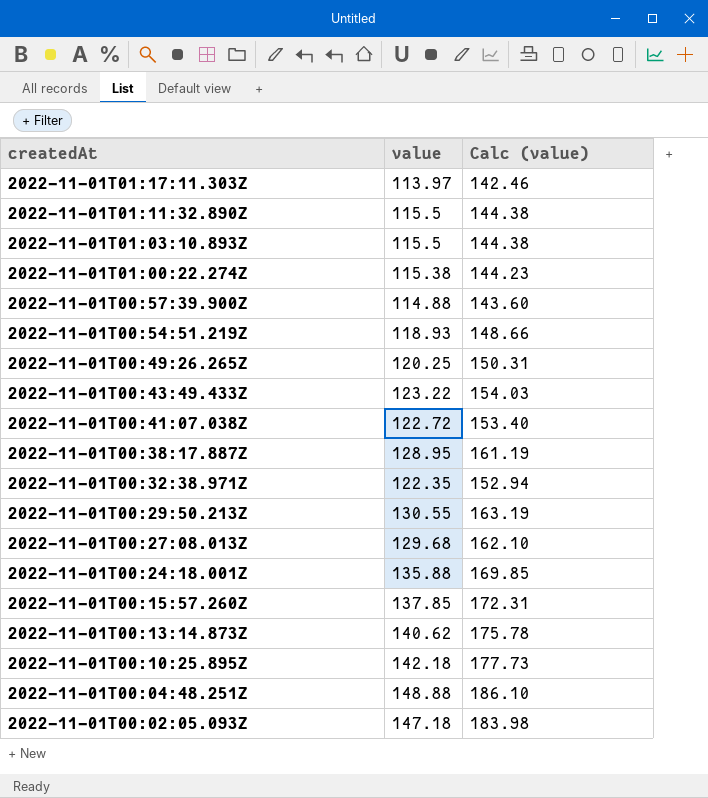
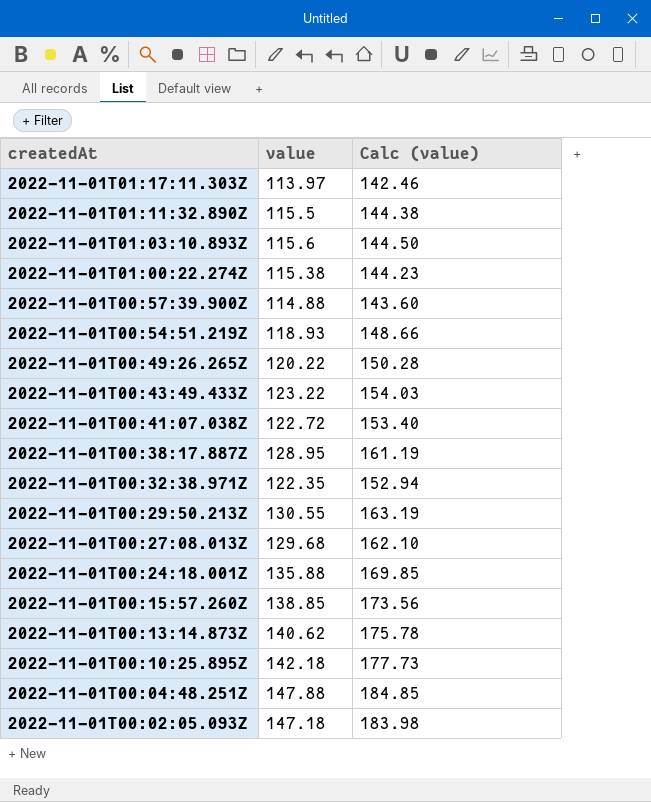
2022-11-01T01:03:10.893Z | value: 115.5 -> 115.6
2022-11-01T01:03:10.893Z | Calc (value): 144.38 -> 144.50
2022-11-01T00:49:26.265Z | value: 120.25 -> 120.22
2022-11-01T00:49:26.265Z | Calc (value): 150.31 -> 150.28
2022-11-01T00:15:57.260Z | value: 137.85 -> 138.85
2022-11-01T00:15:57.260Z | Calc (value): 172.31 -> 173.56
2022-11-01T00:04:48.251Z | value: 148.88 -> 147.88
2022-11-01T00:04:48.251Z | Calc (value): 186.10 -> 184.85

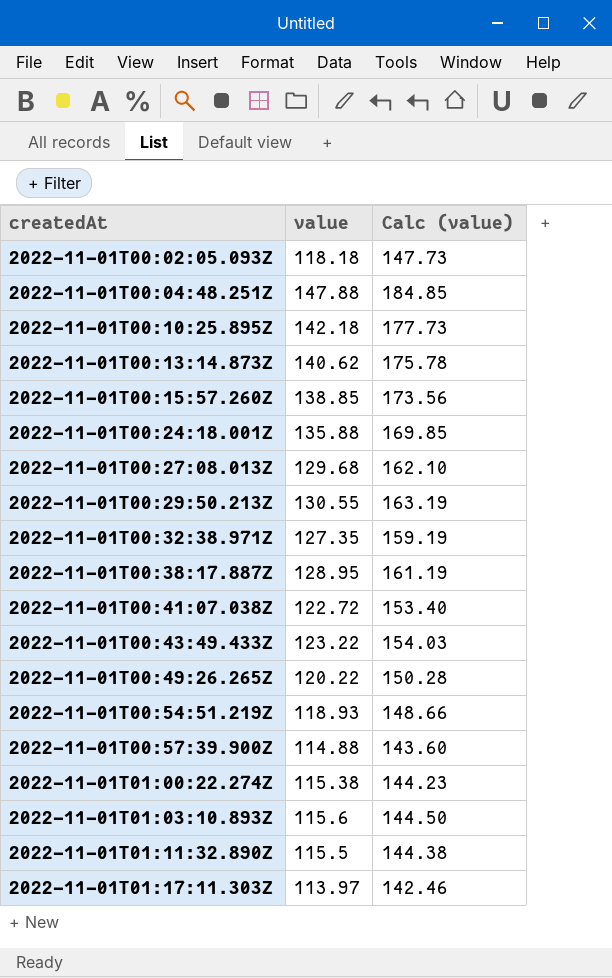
row order: createdAt descending -> createdAt ascending
2022-11-01T00:02:05.093Z | value: 147.18 -> 118.18
2022-11-01T00:02:05.093Z | Calc (value): 183.98 -> 147.73
2022-11-01T00:32:38.971Z | value: 122.35 -> 127.35
2022-11-01T00:32:38.971Z | Calc (value): 152.94 -> 159.19

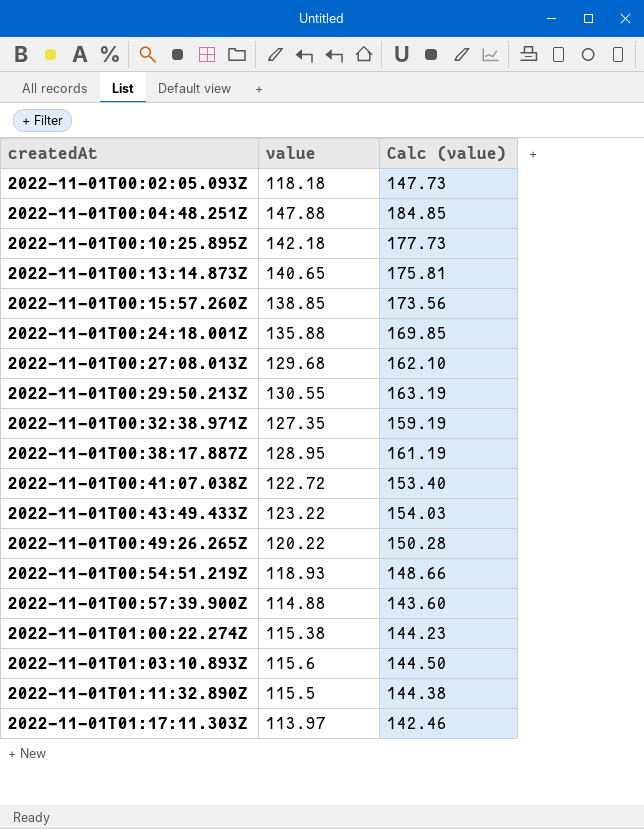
2022-11-01T00:13:14.873Z | value: 140.62 -> 140.65
2022-11-01T00:13:14.873Z | Calc (value): 175.78 -> 175.81

